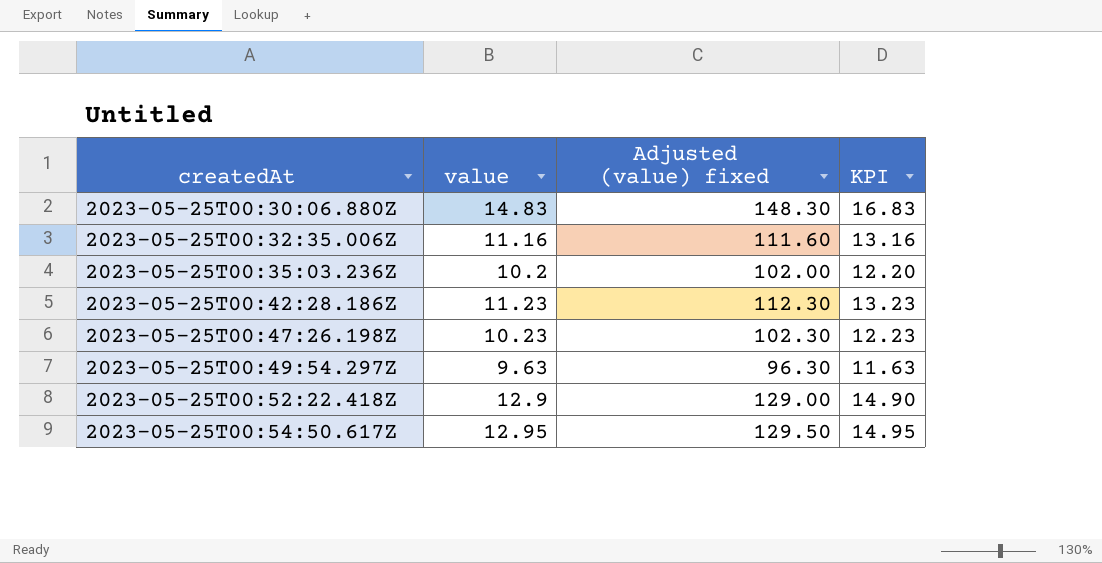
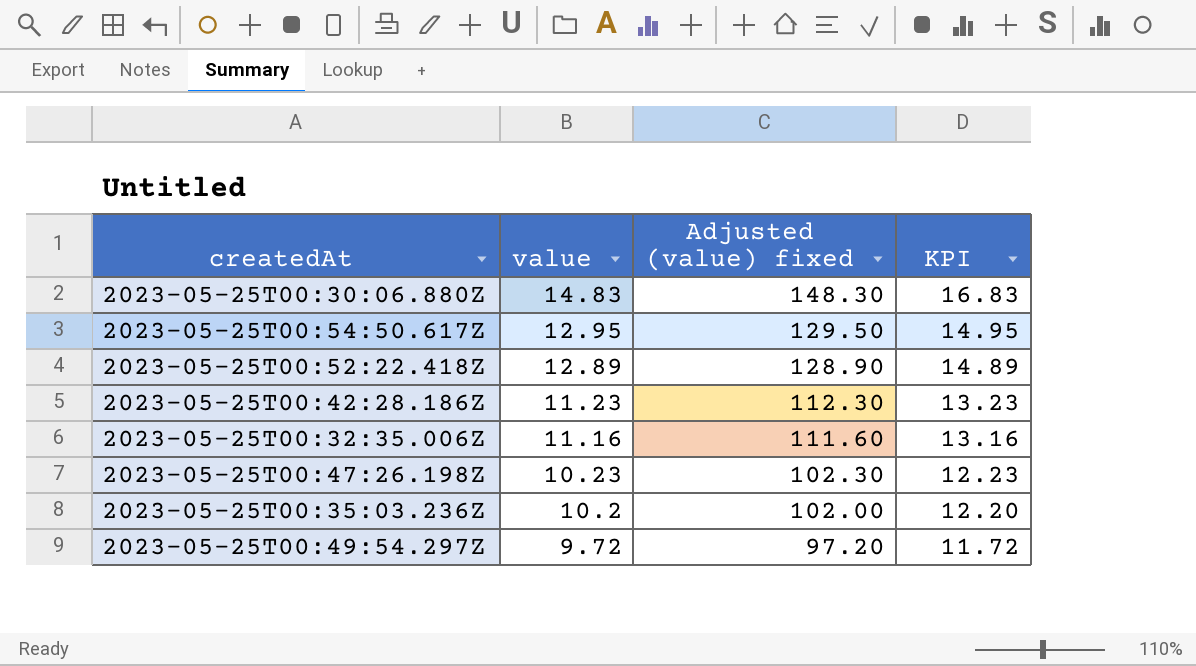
row order: createdAt ascending -> value descending
2023-05-25T00:52:22.418Z | value: 12.9 -> 12.89
2023-05-25T00:52:22.418Z | Adjusted (value) fixed: 129.00 -> 128.90
2023-05-25T00:52:22.418Z | KPI: 14.90 -> 14.89
2023-05-25T00:49:54.297Z | value: 9.63 -> 9.72
2023-05-25T00:49:54.297Z | Adjusted (value) fixed: 96.30 -> 97.20
2023-05-25T00:49:54.297Z | KPI: 11.63 -> 11.72

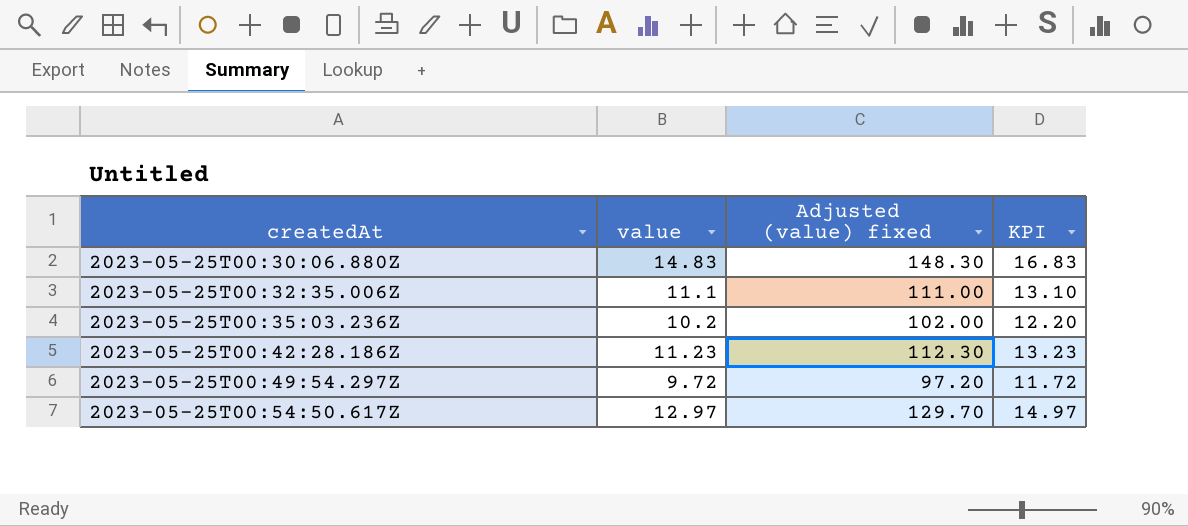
row order: value descending -> createdAt ascending
row 2023-05-25T00:52:22.418Z: 12.89 | 128.90 | 14.89 -> none
row 2023-05-25T00:47:26.198Z: 10.23 | 102.30 | 12.23 -> none
2023-05-25T00:32:35.006Z | value: 11.16 -> 11.1
2023-05-25T00:32:35.006Z | Adjusted (value) fixed: 111.60 -> 111.00
2023-05-25T00:32:35.006Z | KPI: 13.16 -> 13.10
2023-05-25T00:54:50.617Z | value: 12.95 -> 12.97
2023-05-25T00:54:50.617Z | Adjusted (value) fixed: 129.50 -> 129.70
2023-05-25T00:54:50.617Z | KPI: 14.95 -> 14.97

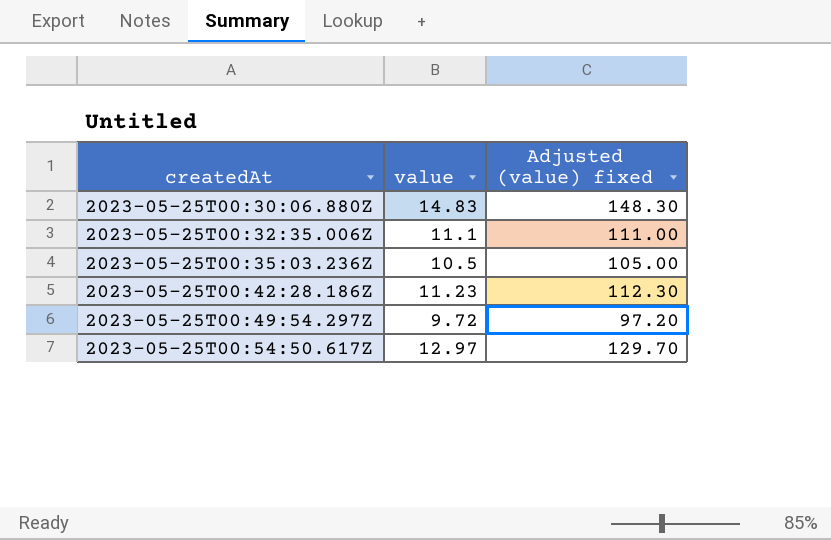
column KPI | formula: [value] + 2 -> none
2023-05-25T00:35:03.236Z | value: 10.2 -> 10.5
2023-05-25T00:35:03.236Z | Adjusted (value) fixed: 102.00 -> 105.00

